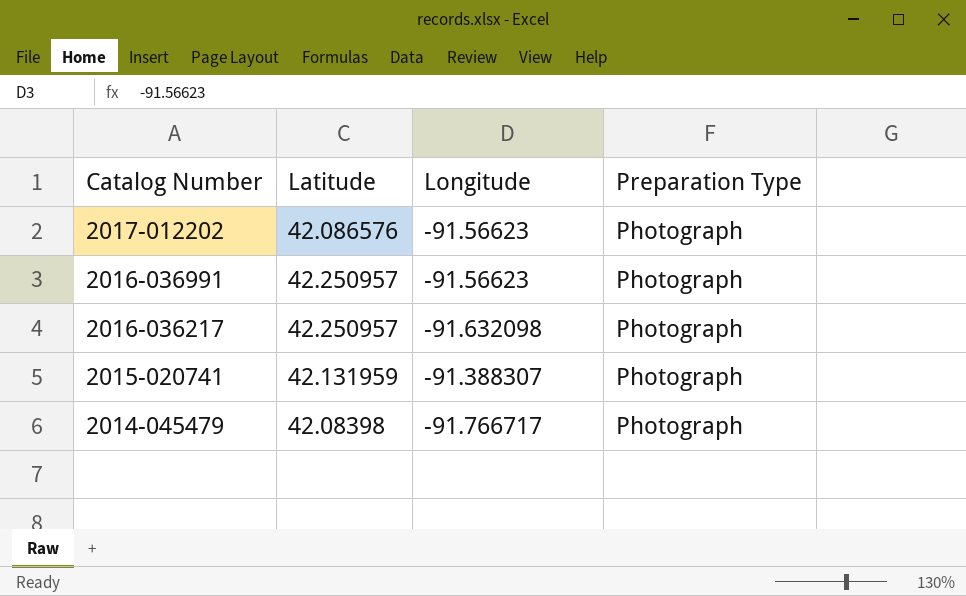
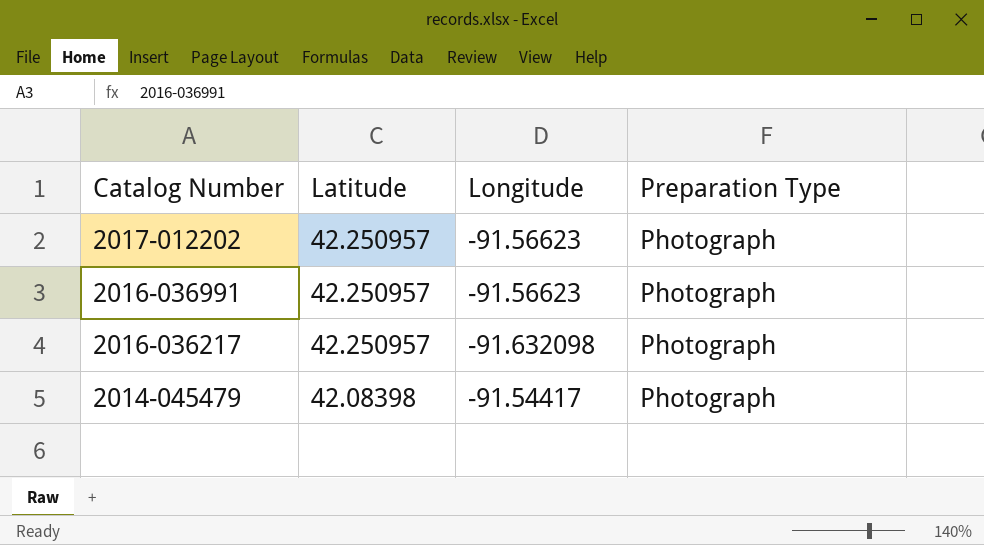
row 2015-020741: 42.131959 | -91.388307 | Photograph -> none
2017-012202 | Latitude: 42.086576 -> 42.250957
2014-045479 | Longitude: -91.766717 -> -91.54417

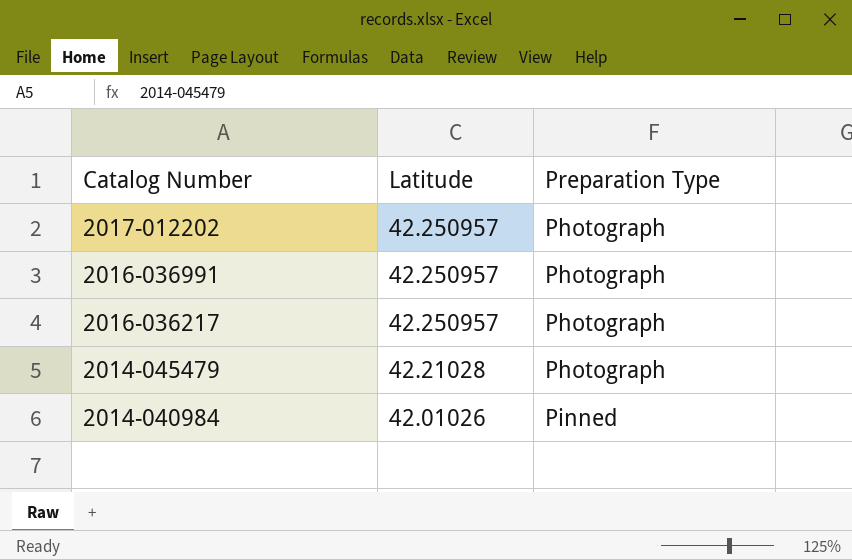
column Longitude | position: 3 -> none
2014-045479 | Latitude: 42.08398 -> 42.21028
row 2014-040984: none -> 42.01026 | Pinned

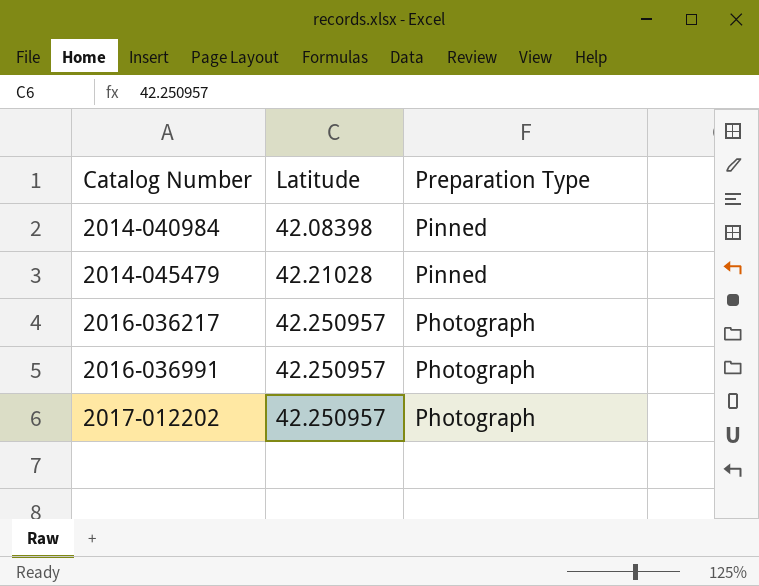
row order: Catalog Number descending -> Catalog Number ascending
2014-040984 | Latitude: 42.01026 -> 42.08398
2014-045479 | Preparation Type: Photograph -> Pinned

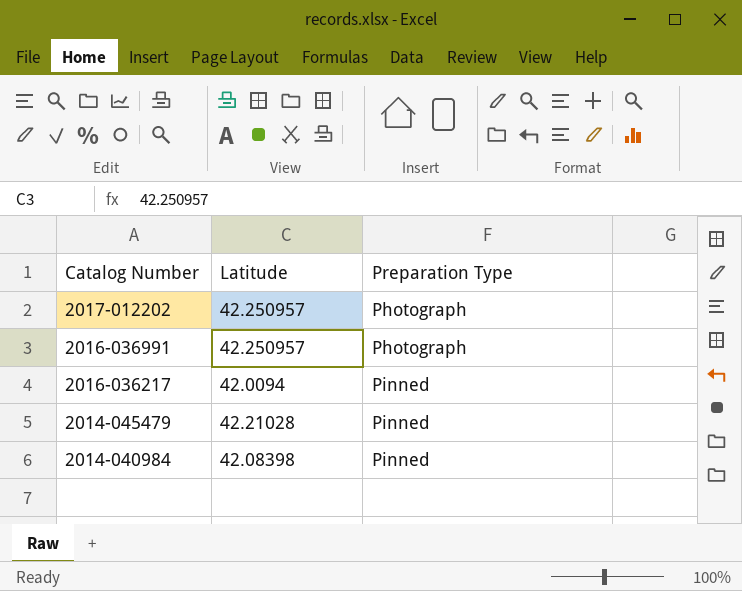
row order: Catalog Number ascending -> Catalog Number descending
2016-036217 | Latitude: 42.250957 -> 42.0094
2016-036217 | Preparation Type: Photograph -> Pinned

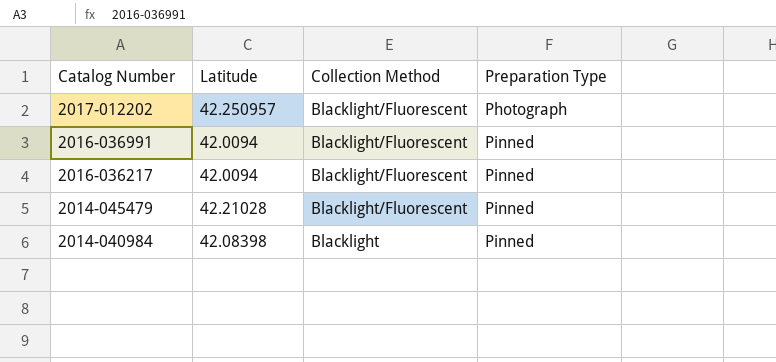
column Collection Method | position: none -> 3
2016-036991 | Latitude: 42.250957 -> 42.0094
2016-036991 | Preparation Type: Photograph -> Pinned

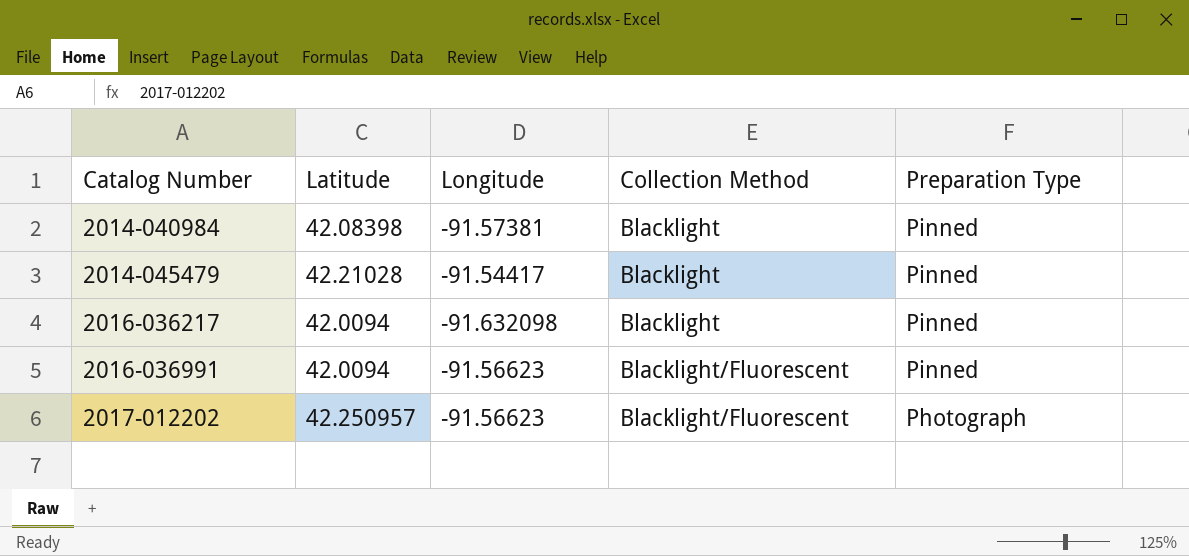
row order: Catalog Number descending -> Catalog Number ascending
column Longitude | position: none -> 3
2014-045479 | Collection Method: Blacklight/Fluorescent -> Blacklight
2016-036217 | Collection Method: Blacklight/Fluorescent -> Blacklight

